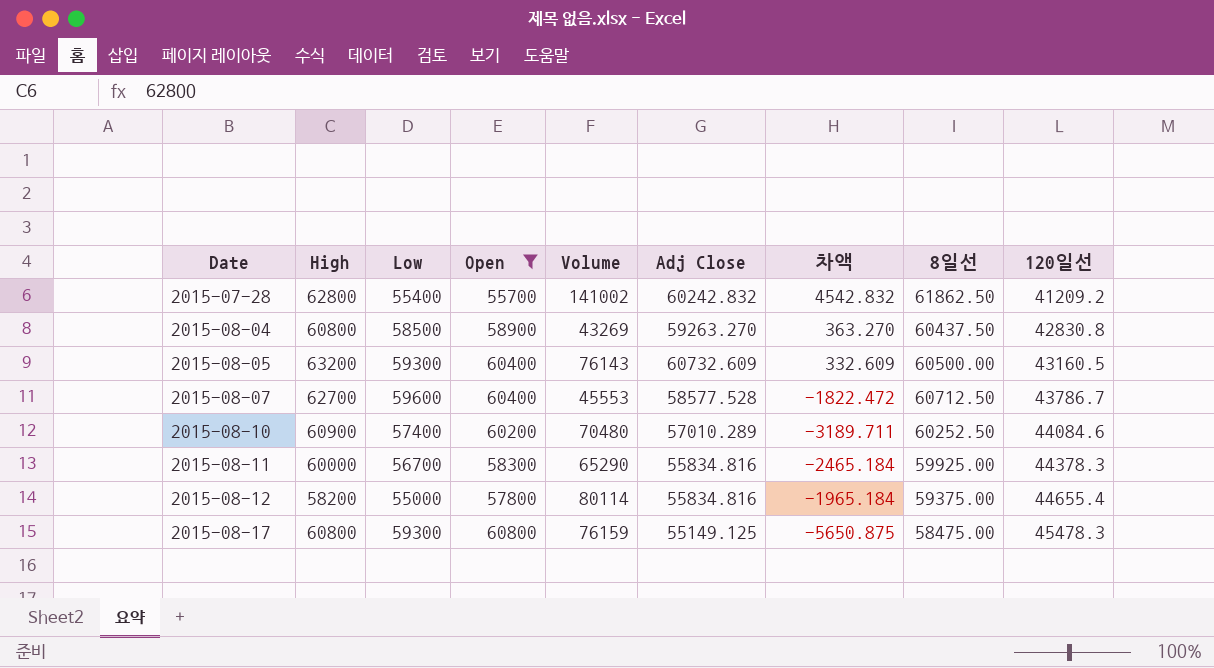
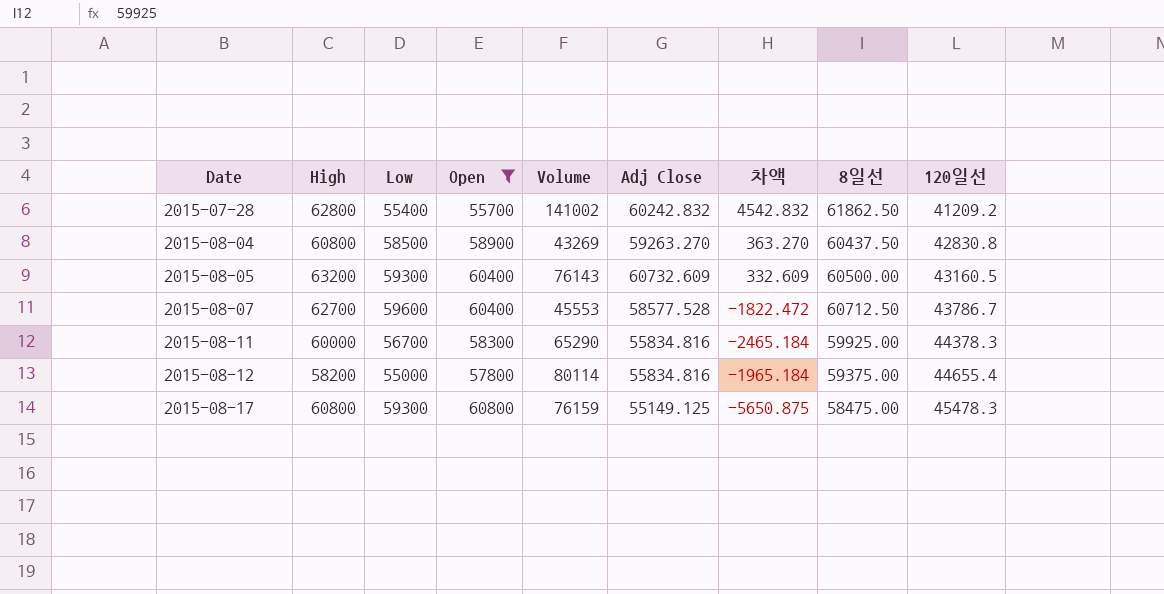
row 2015-08-10: 60900 | 57400 | 60200 | 70480 | 57010.289 | -3189.711 | 60252.50 | 44084.6 -> none

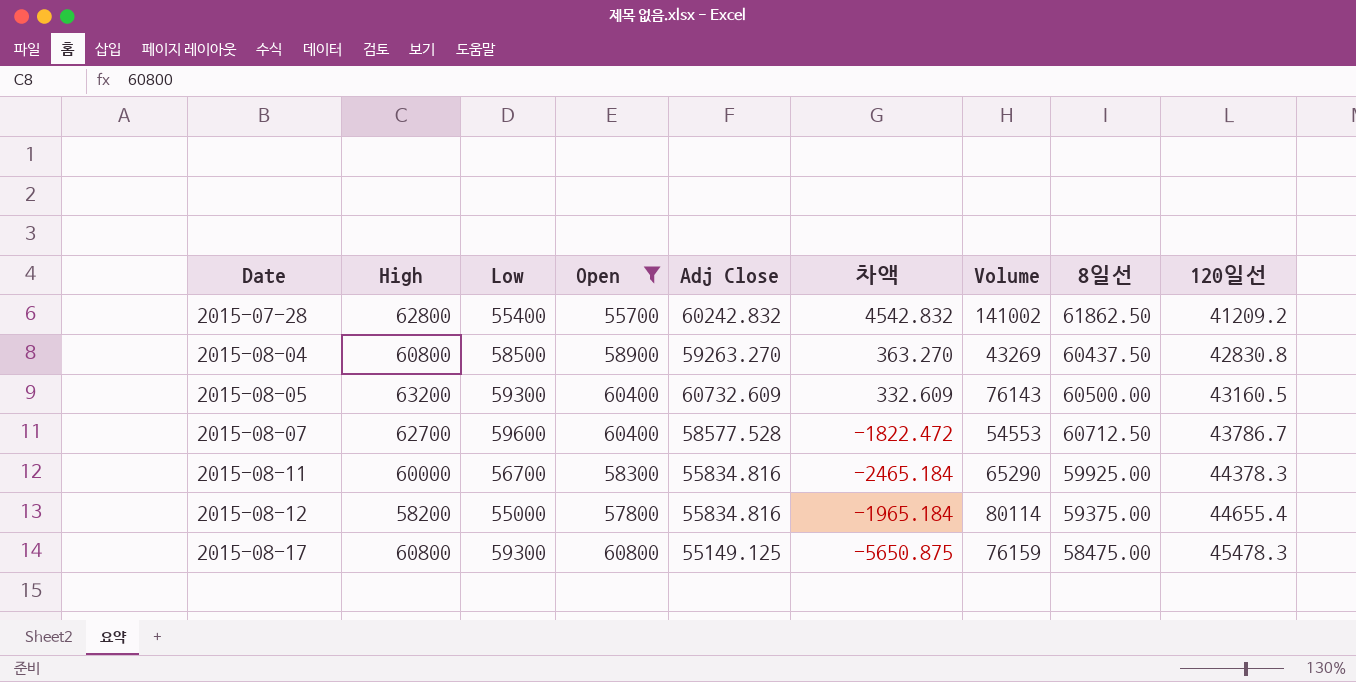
column Volume | position: 5 -> 7
2015-08-07 | Volume: 45553 -> 54553

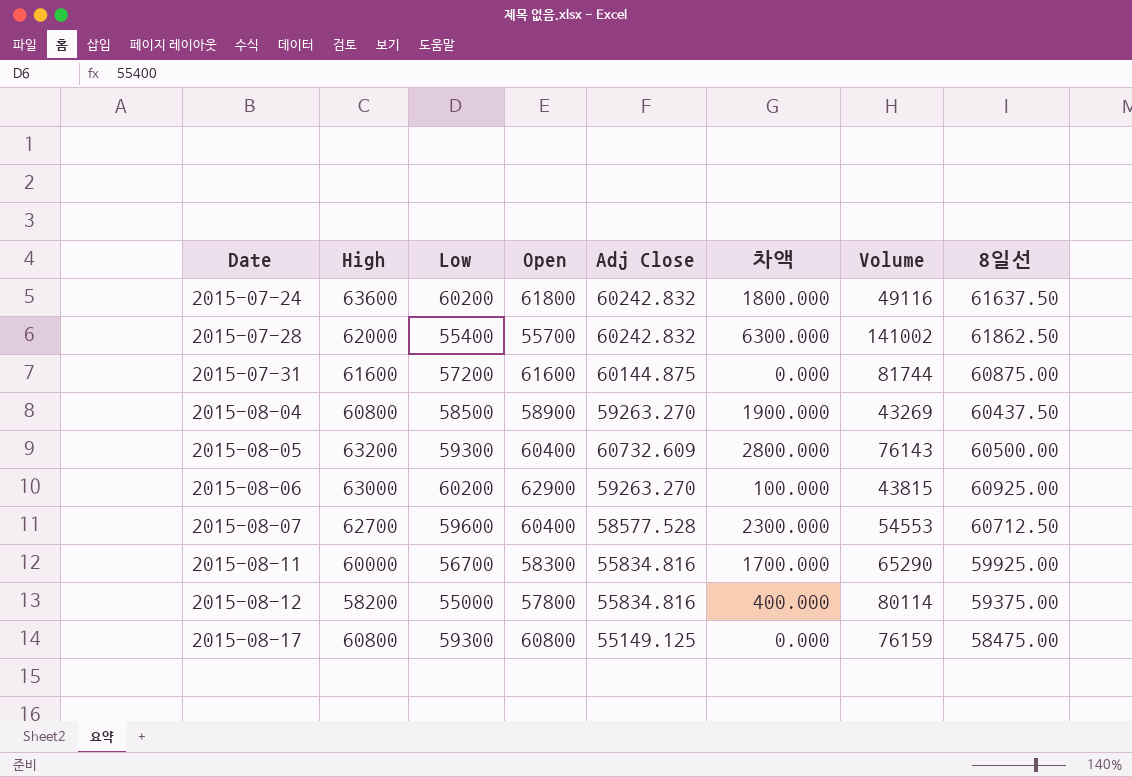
filter: Open <= 60800 -> none
column 120일선 | position: 9 -> none
column 차액 | formula: [Adj Close] - [Open] -> [High] - [Open]
2015-07-28 | High: 62800 -> 62000

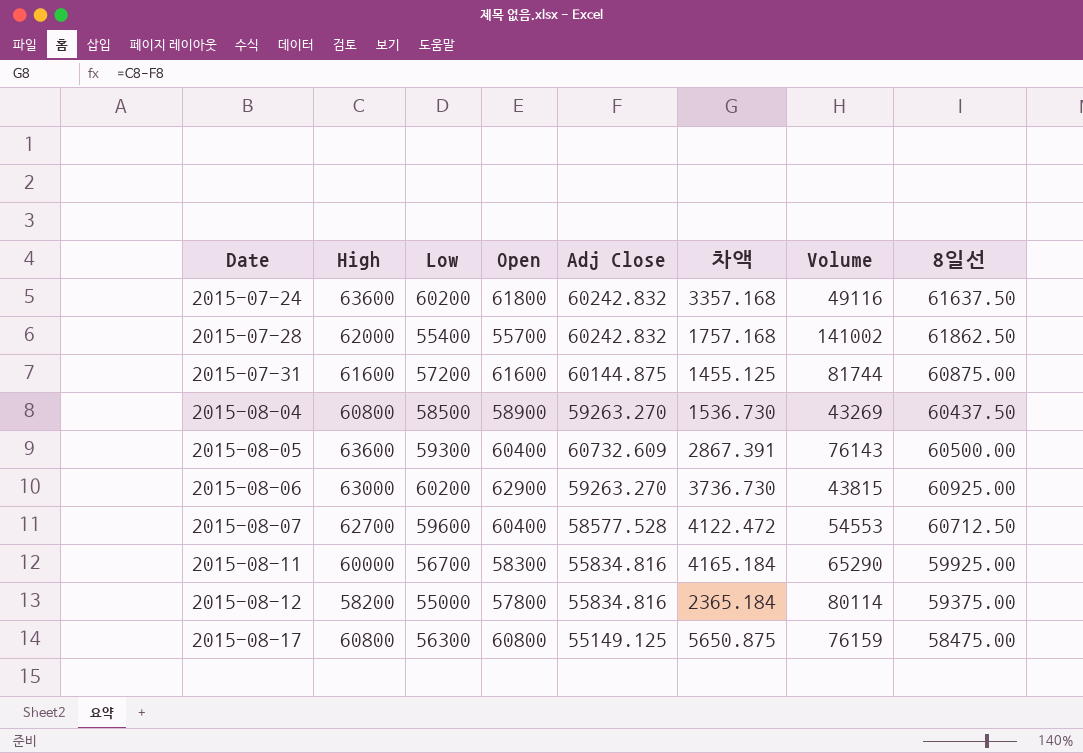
column 차액 | formula: [High] - [Open] -> [High] - [Adj Close]
2015-08-05 | High: 63200 -> 63600
2015-08-17 | Low: 59300 -> 56300

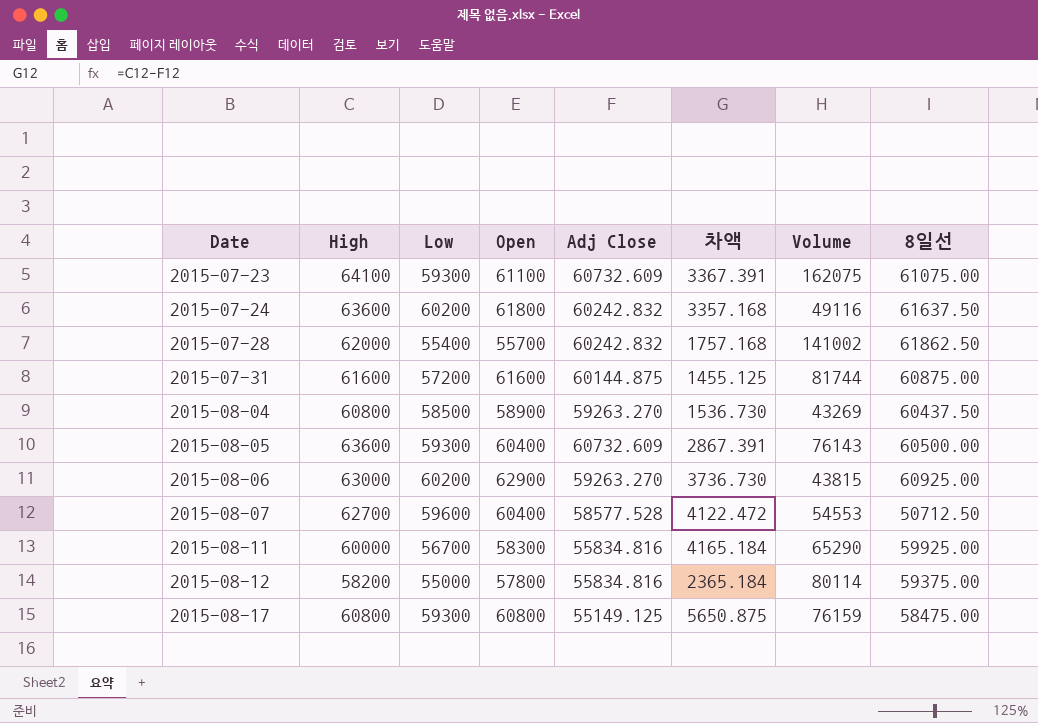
row 2015-07-23: none -> 64100 | 59300 | 61100 | 60732.609 | 3367.391 | 162075 | 61075.00
2015-08-07 | 8일선: 60712.50 -> 50712.50
2015-08-17 | Low: 56300 -> 59300

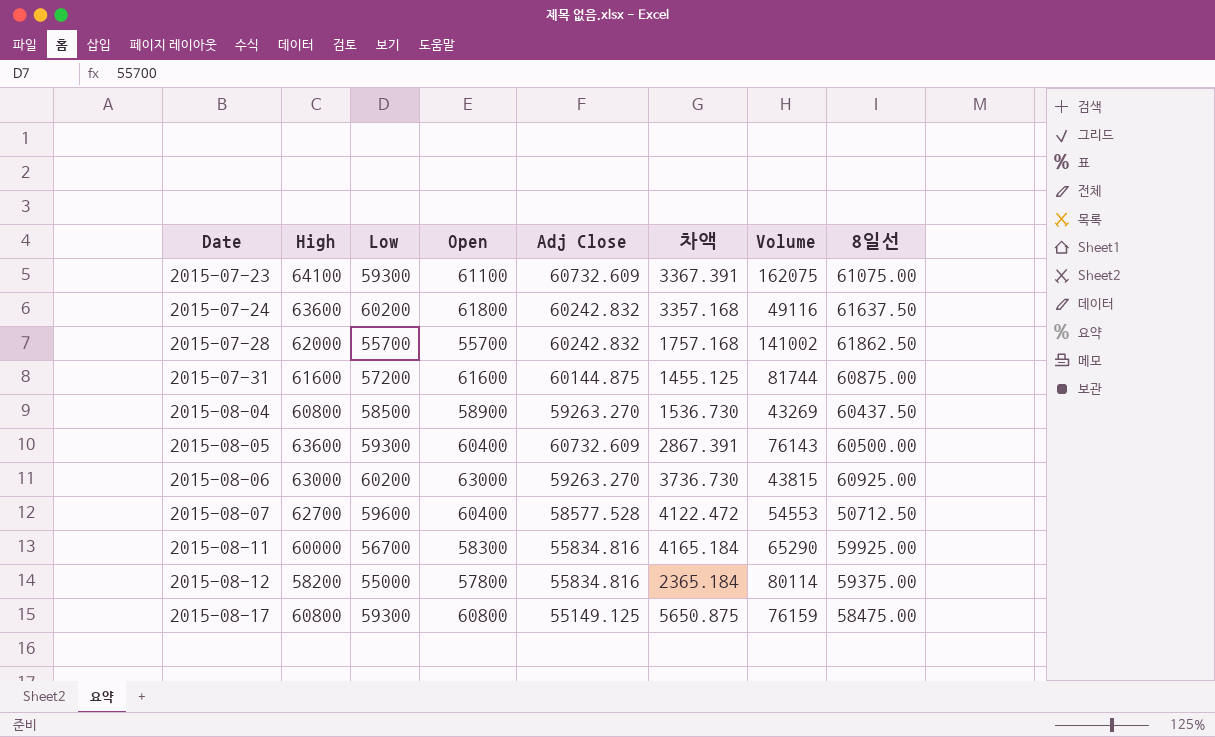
2015-07-28 | Low: 55400 -> 55700
2015-08-06 | Open: 62900 -> 63000

